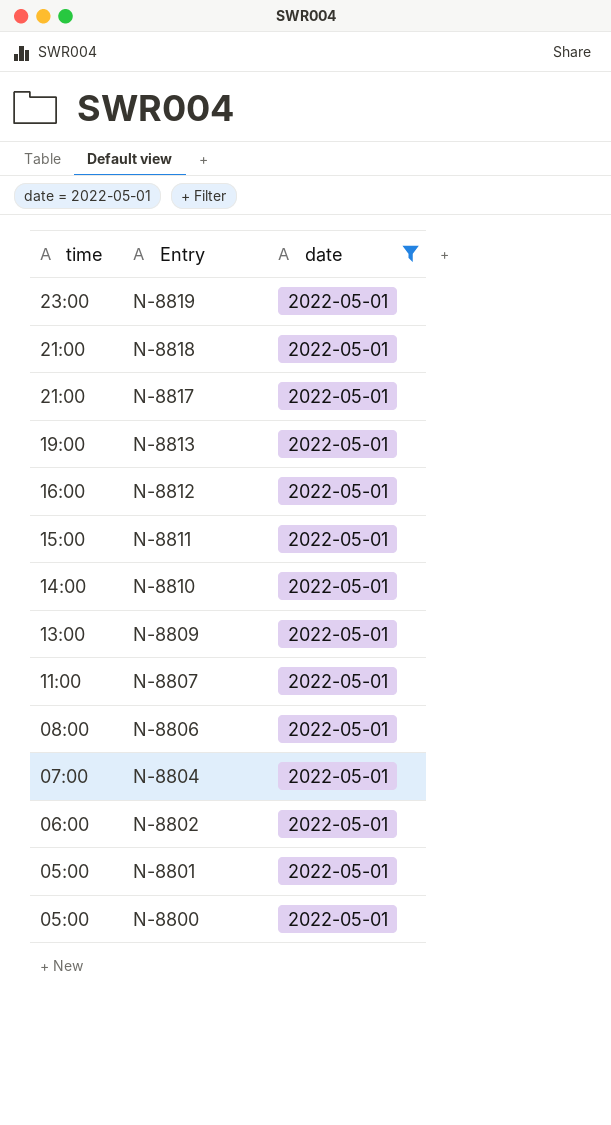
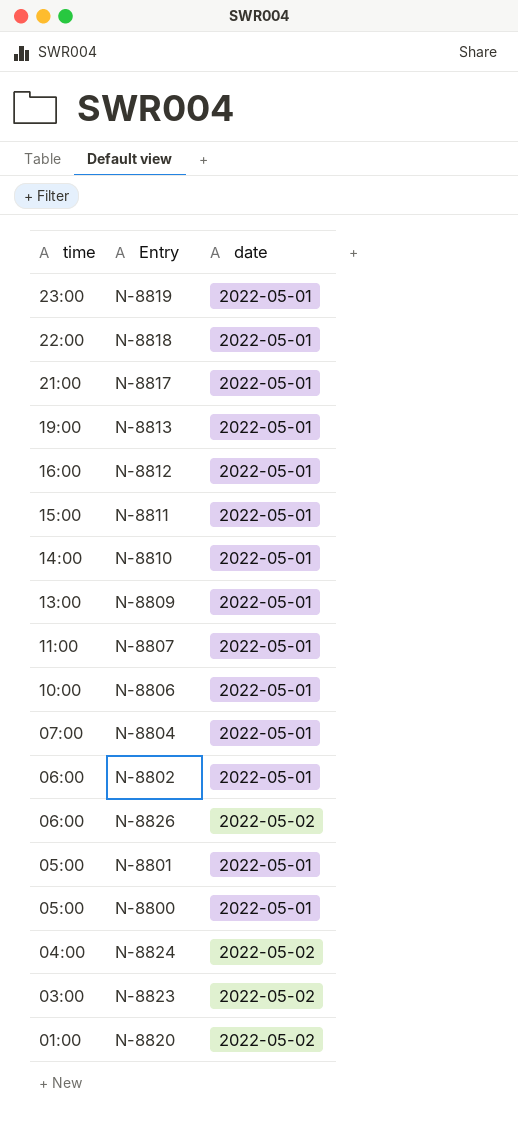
filter: date = 2022-05-01 -> none
N-8818 | time: 21:00 -> 22:00
N-8806 | time: 08:00 -> 10:00

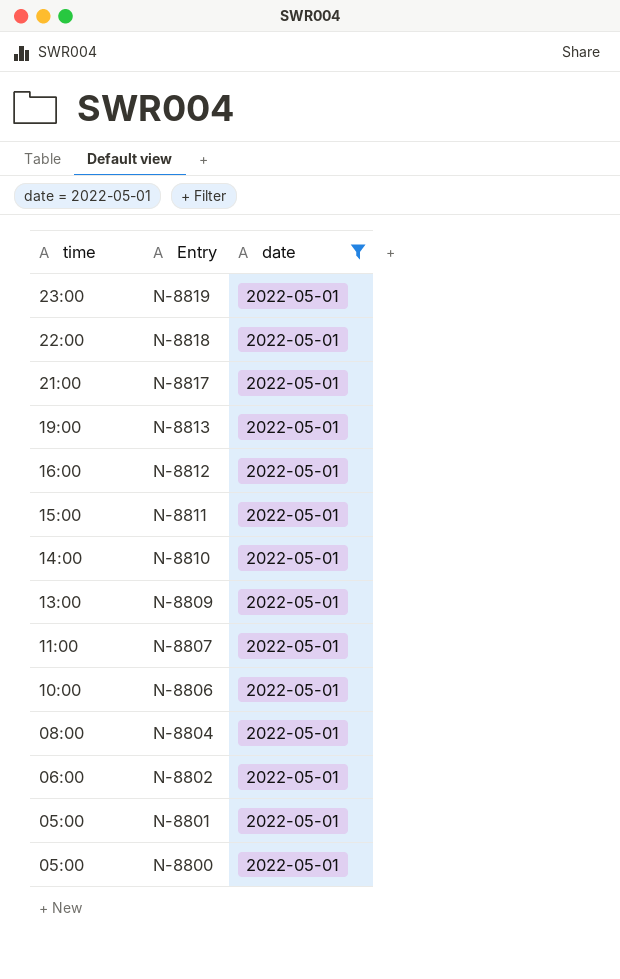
filter: none -> date = 2022-05-01
N-8804 | time: 07:00 -> 08:00

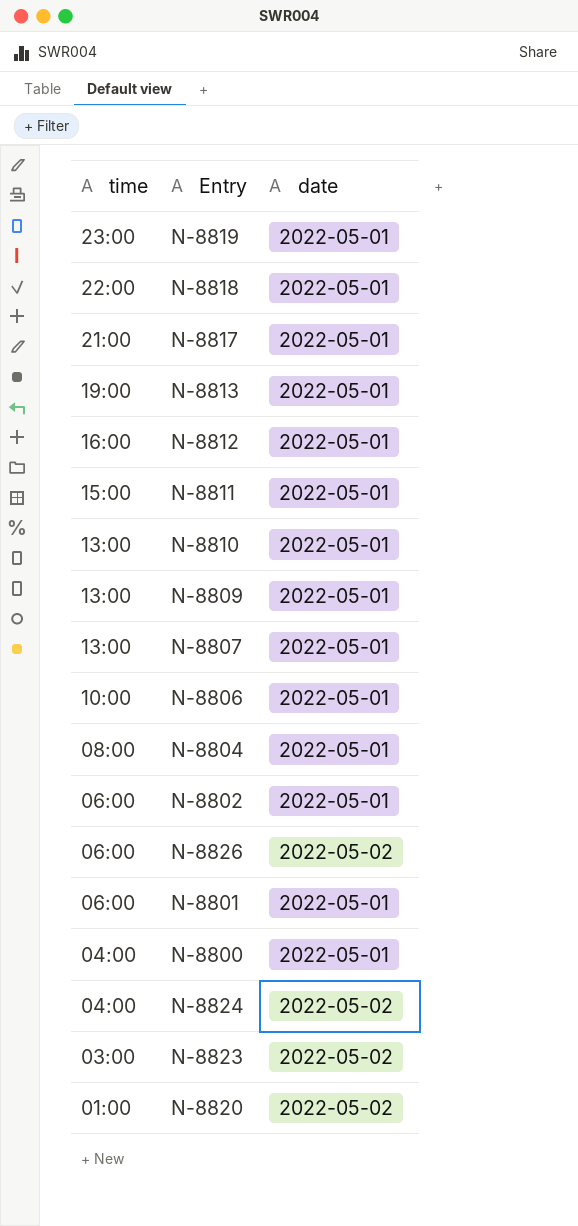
filter: date = 2022-05-01 -> none
N-8810 | time: 14:00 -> 13:00
N-8807 | time: 11:00 -> 13:00
N-8801 | time: 05:00 -> 06:00
N-8800 | time: 05:00 -> 04:00

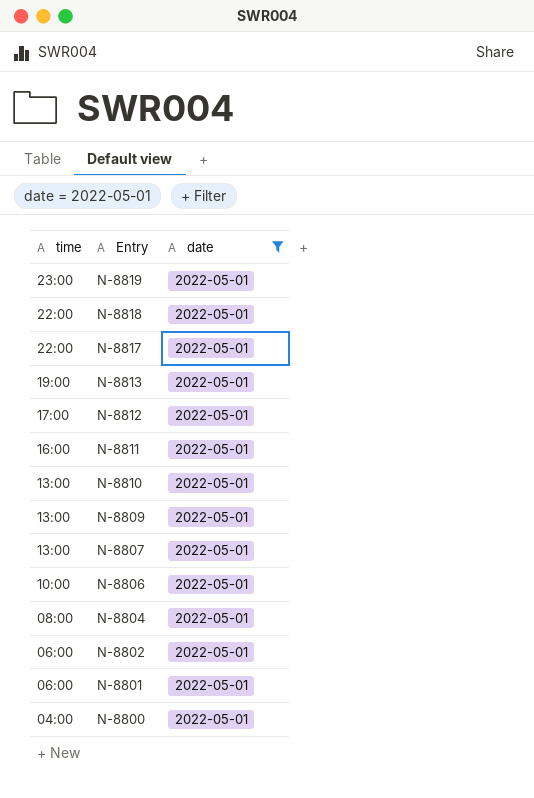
filter: none -> date = 2022-05-01
N-8817 | time: 21:00 -> 22:00
N-8812 | time: 16:00 -> 17:00
N-8811 | time: 15:00 -> 16:00

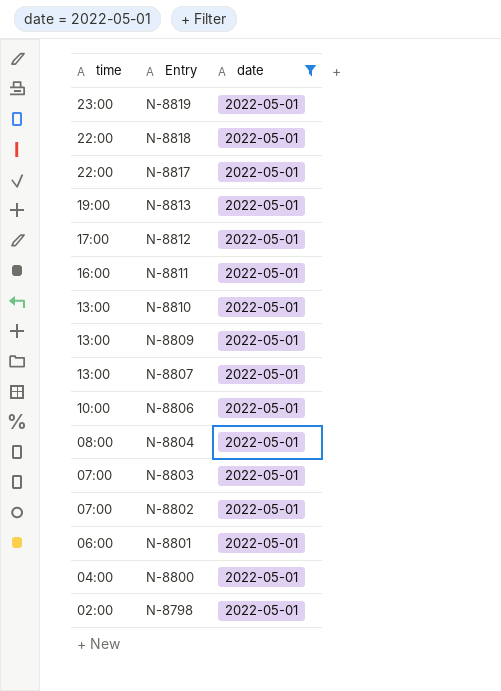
row N-8803: none -> 07:00 | 2022-05-01
N-8802 | time: 06:00 -> 07:00
row N-8798: none -> 02:00 | 2022-05-01

